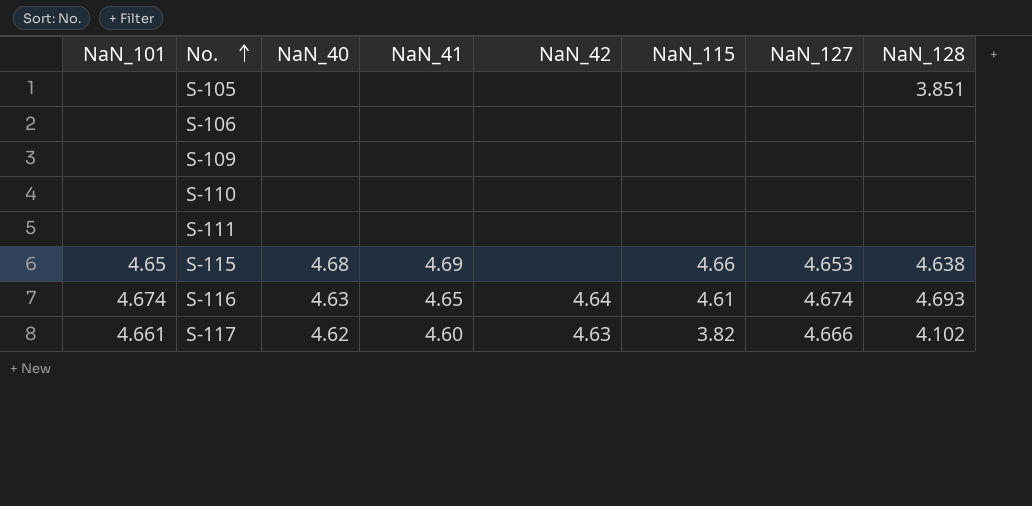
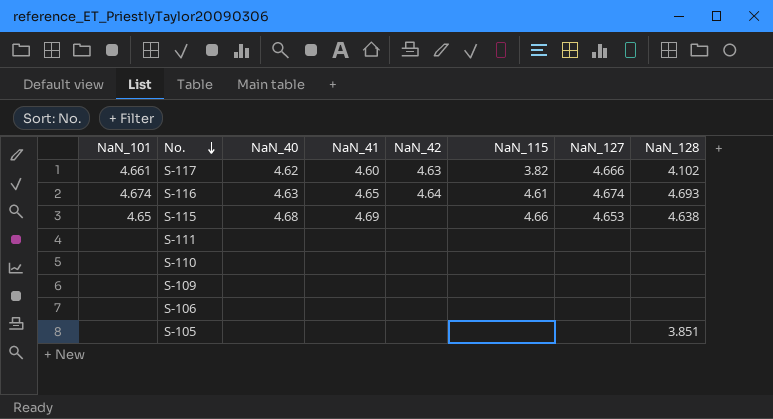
row order: No. ascending -> No. descending

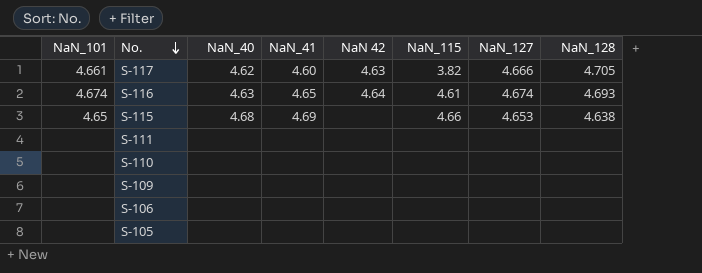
column name: NaN_42 -> NaN 42
S-117 | NaN_128: 4.102 -> 4.705
S-105 | NaN_128: 3.851 -> none

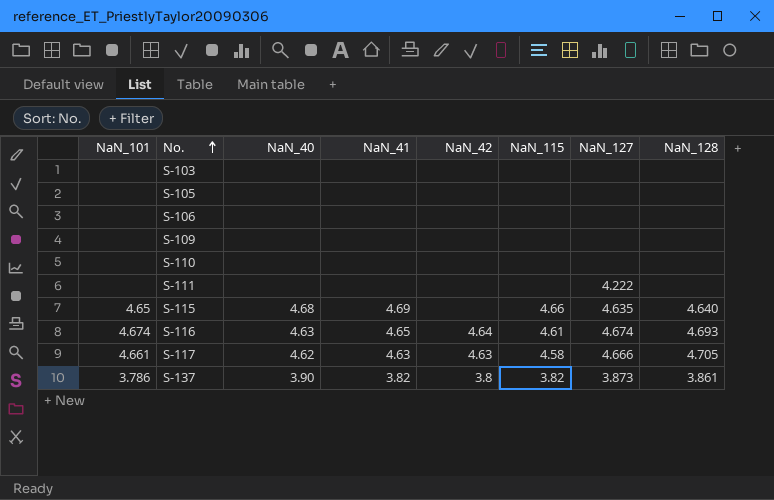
row order: No. descending -> No. ascending
column name: NaN 42 -> NaN_42
row S-103: none -> none | none | none | none | none | none | none
S-111 | NaN_127: none -> 4.222
S-115 | NaN_127: 4.653 -> 4.635
S-115 | NaN_128: 4.638 -> 4.640
S-117 | NaN_41: 4.60 -> 4.63
S-117 | NaN_115: 3.82 -> 4.58
row S-137: none -> 3.786 | 3.90 | 3.82 | 3.8 | 3.82 | 3.873 | 3.861

